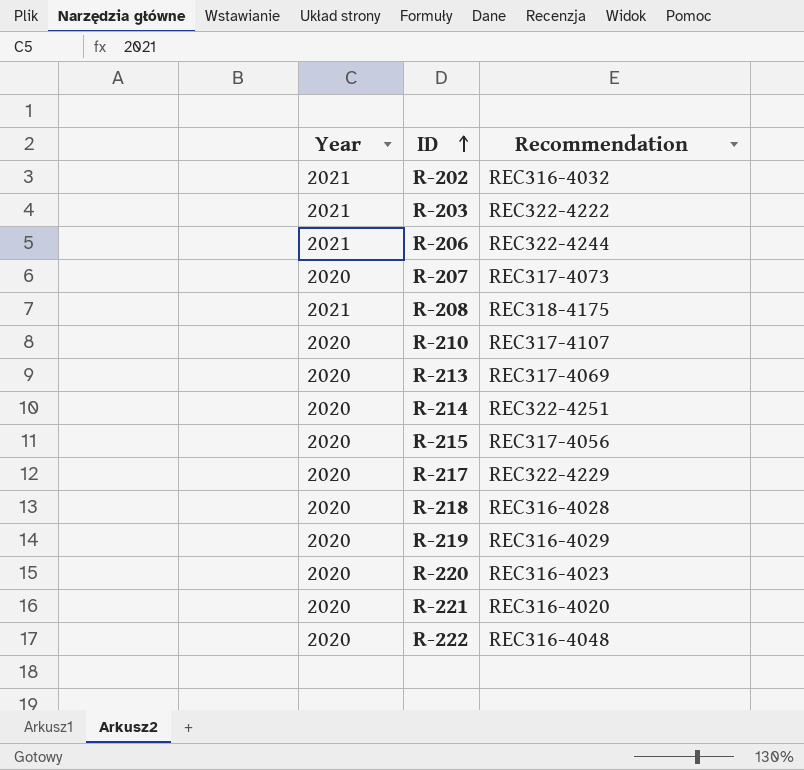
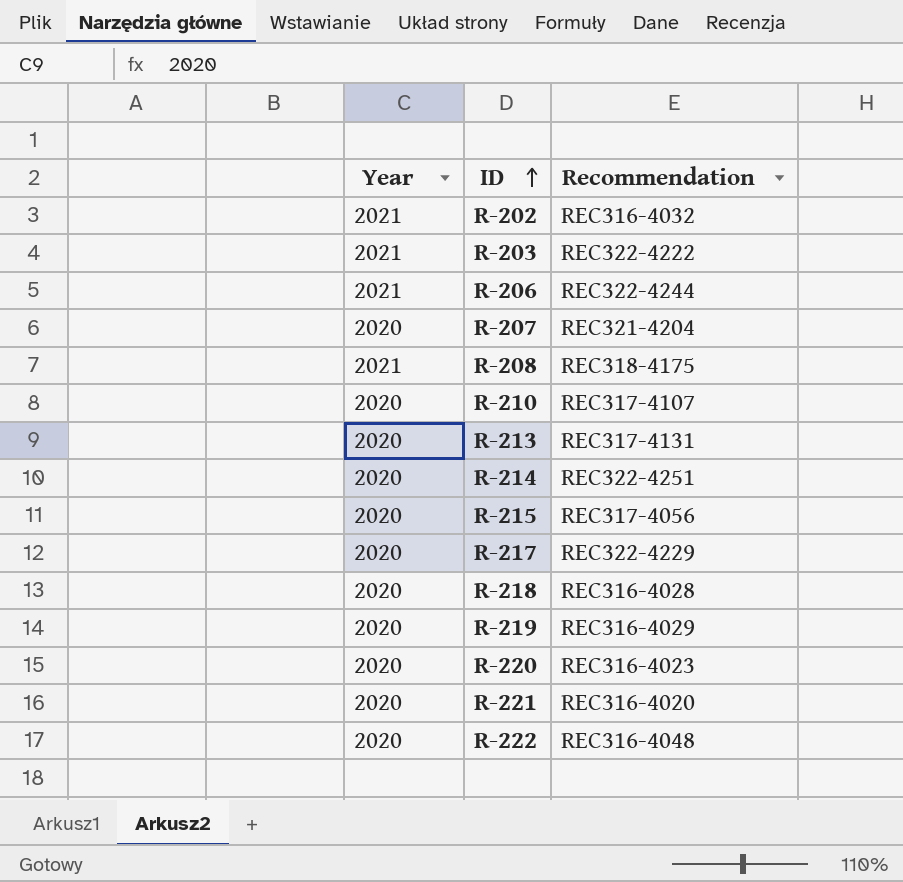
R-207 | Recommendation: REC317-4073 -> REC321-4204
R-213 | Recommendation: REC317-4069 -> REC317-4131

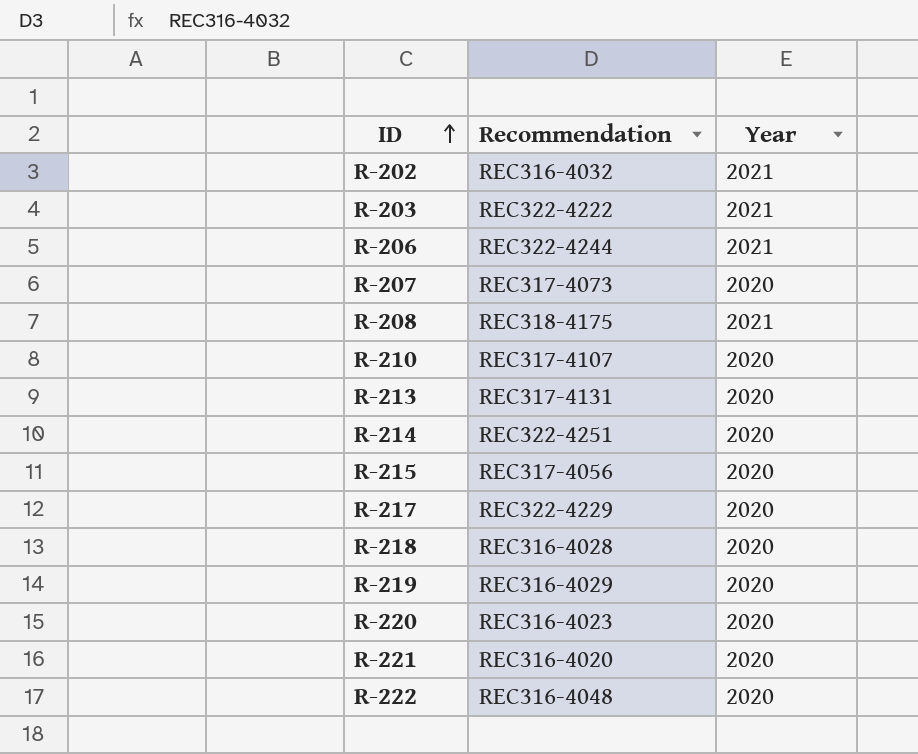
column Year | position: 1 -> 3
R-207 | Recommendation: REC321-4204 -> REC317-4073

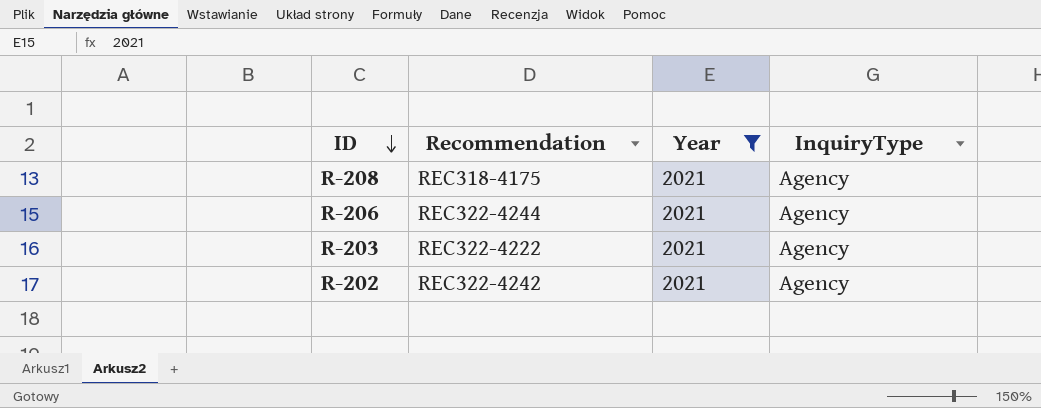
filter: none -> Year = 2021
row order: ID ascending -> ID descending
column InquiryType | position: none -> 4
R-202 | Recommendation: REC316-4032 -> REC322-4242

